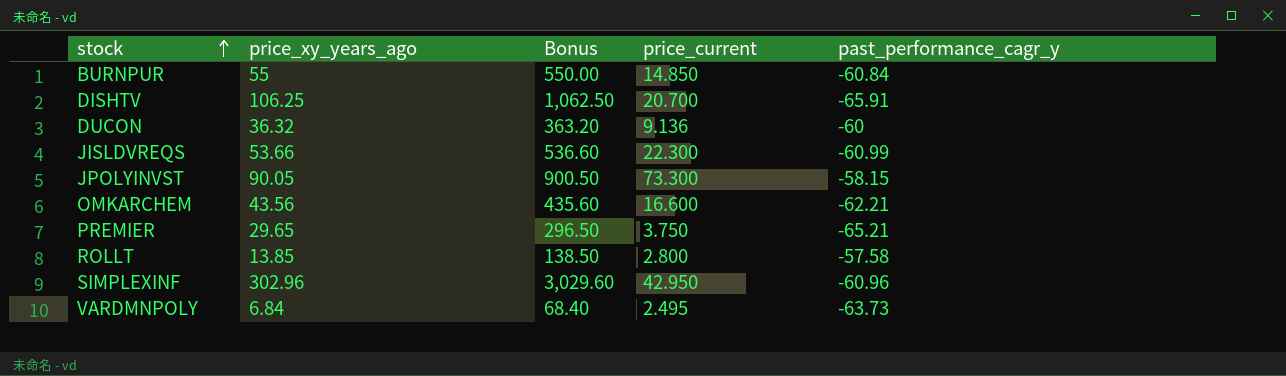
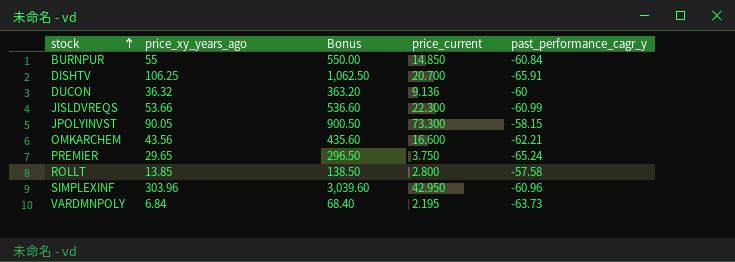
PREMIER | past_performance_cagr_y: -65.21 -> -65.24
SIMPLEXINF | price_xy_years_ago: 302.96 -> 303.96
SIMPLEXINF | Bonus: 3,029.60 -> 3,039.60
VARDMNPOLY | price_current: 2.495 -> 2.195

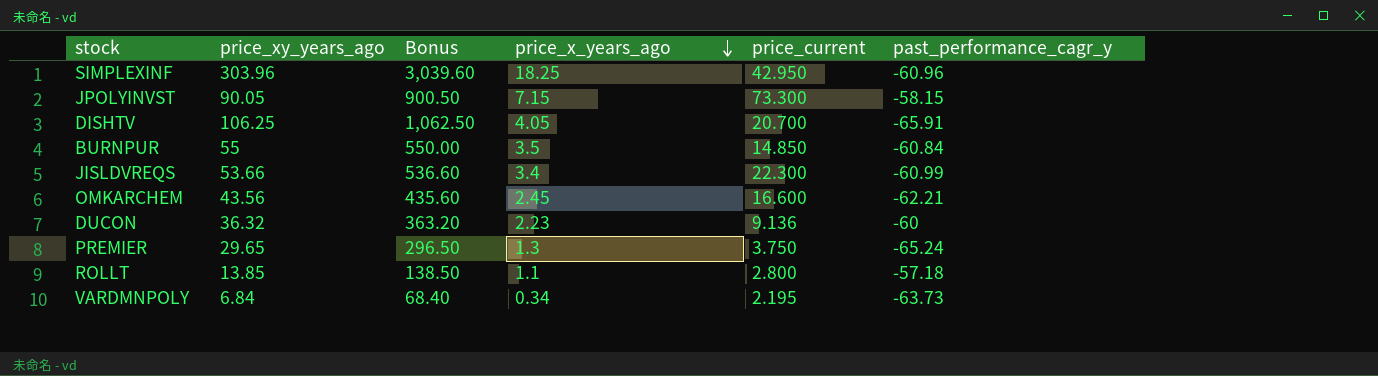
row order: stock ascending -> price_x_years_ago descending
column price_x_years_ago | position: none -> 4
ROLLT | past_performance_cagr_y: -57.58 -> -57.18

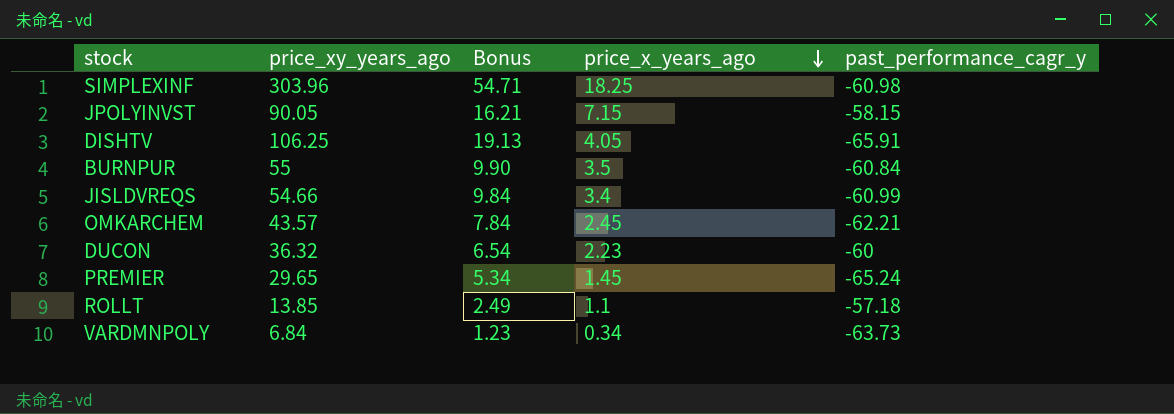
column price_current | position: 5 -> none
column Bonus | formula: [price_xy_years_ago] * 10 -> [price_xy_years_ago] * 0.18
SIMPLEXINF | past_performance_cagr_y: -60.96 -> -60.98
JISLDVREQS | price_xy_years_ago: 53.66 -> 54.66
OMKARCHEM | price_xy_years_ago: 43.56 -> 43.57
PREMIER | price_x_years_ago: 1.3 -> 1.45

